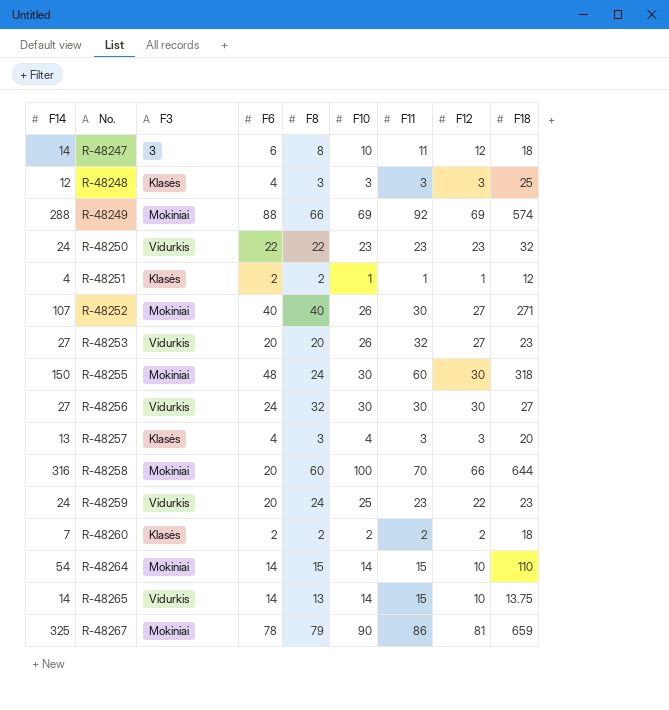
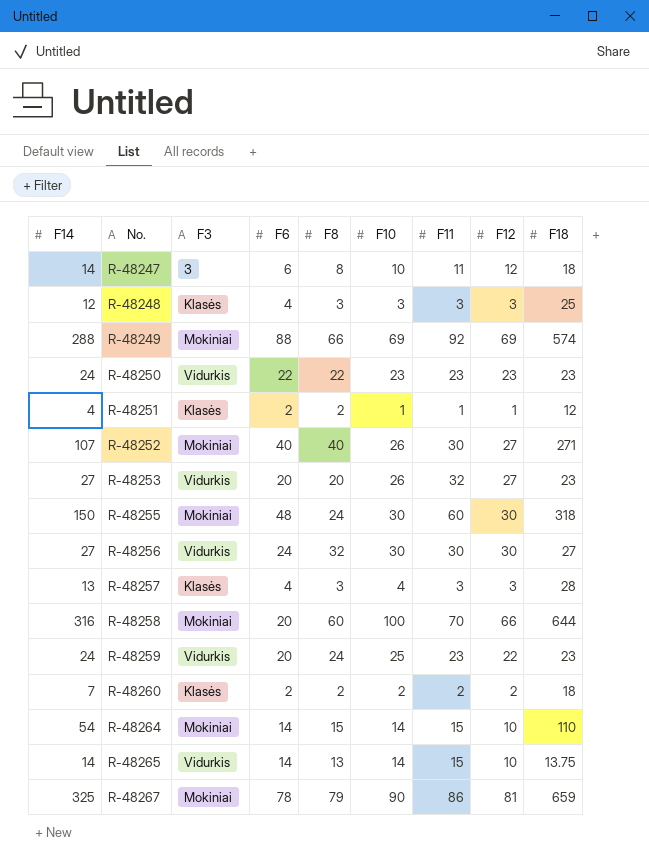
R-48250 | F18: 32 -> 23
R-48257 | F18: 20 -> 28

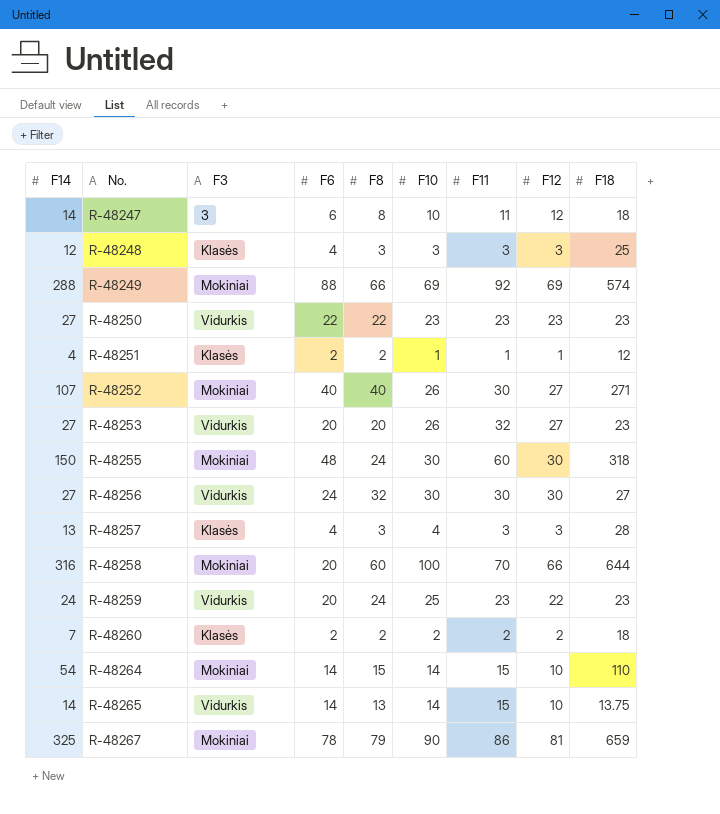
R-48250 | F14: 24 -> 27

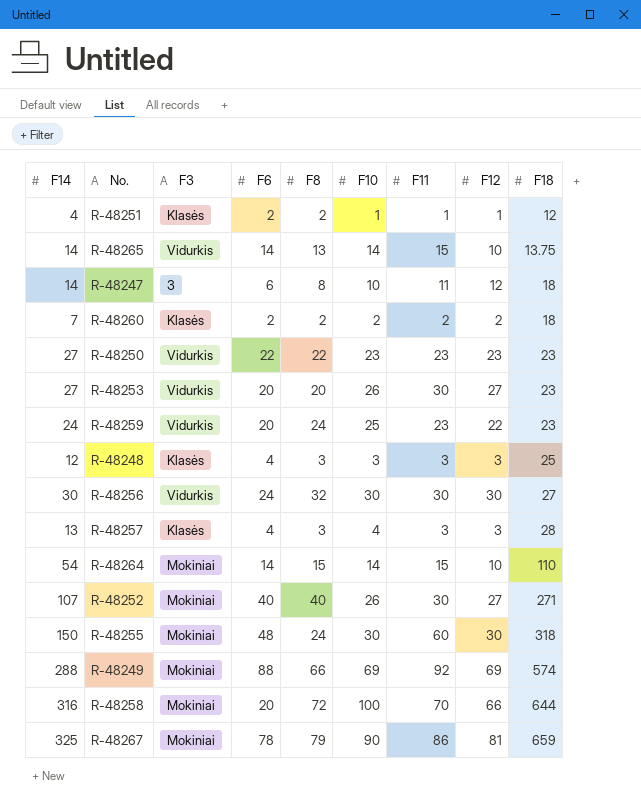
row order: No. ascending -> F18 ascending
R-48253 | F11: 32 -> 30
R-48256 | F14: 27 -> 30
R-48258 | F8: 60 -> 72

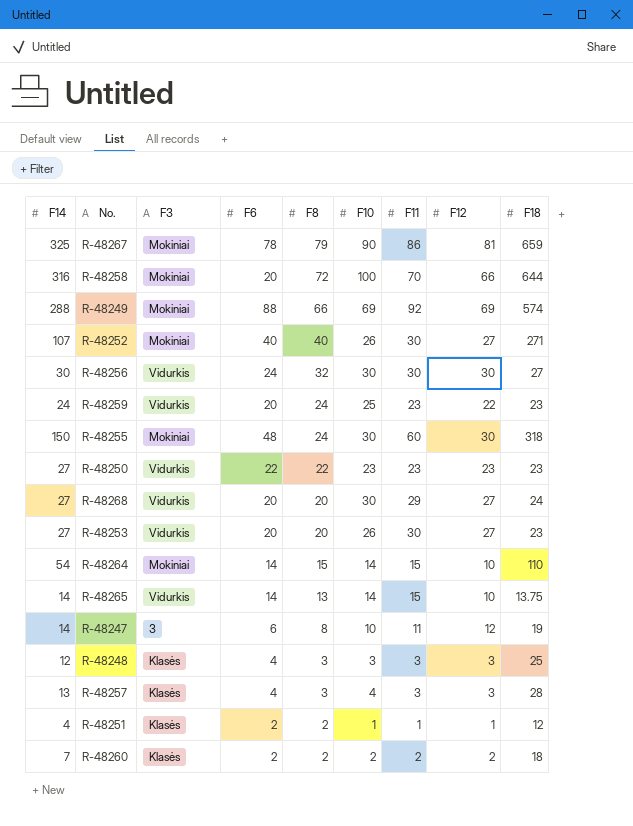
row order: F18 ascending -> F8 descending
row R-48268: none -> 27 | Vidurkis | 20 | 20 | 30 | 29 | 27 | 24
R-48247 | F18: 18 -> 19

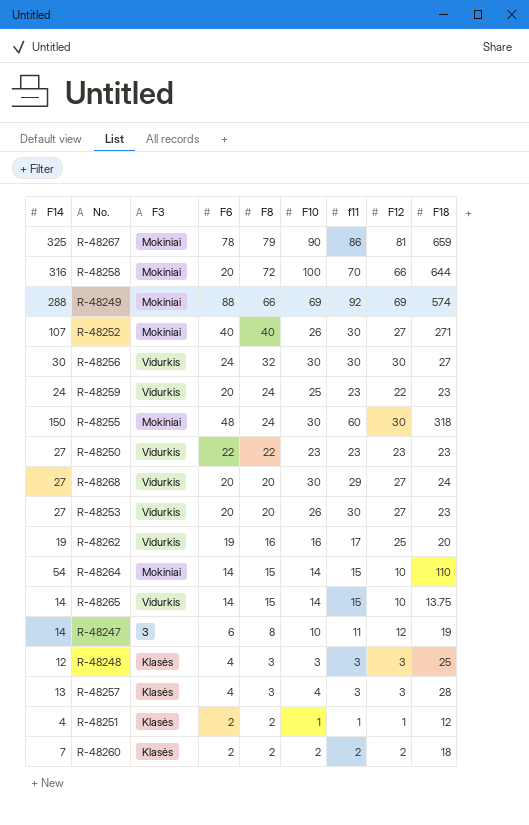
column name: F11 -> f11
row R-48262: none -> 19 | Vidurkis | 19 | 16 | 16 | 17 | 25 | 20
R-48265 | F8: 13 -> 15

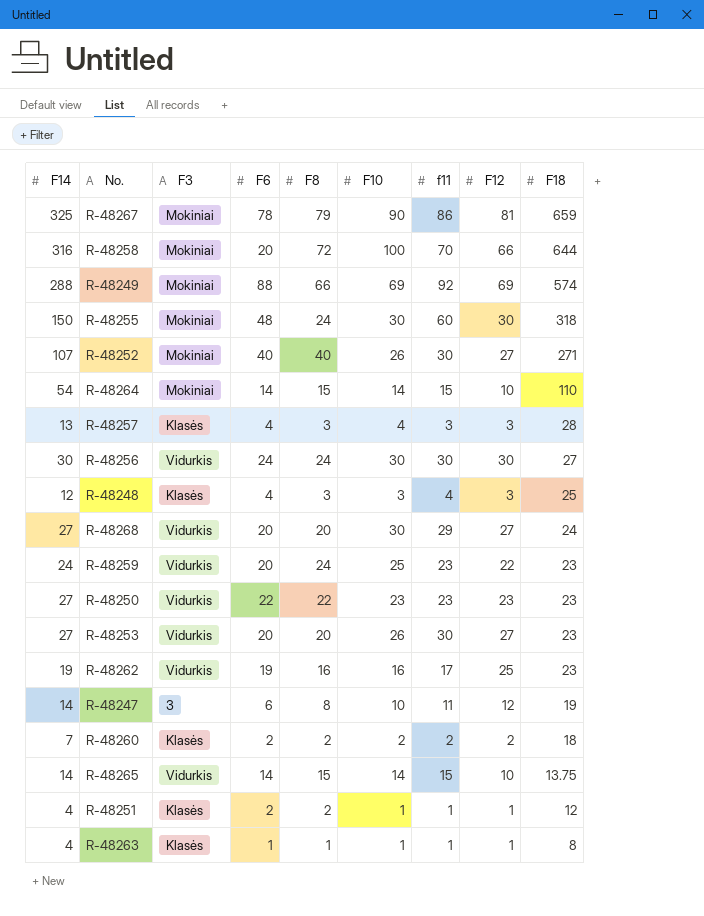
row order: F8 descending -> F18 descending
R-48256 | F8: 32 -> 24
R-48248 | f11: 3 -> 4
R-48262 | F18: 20 -> 23
row R-48263: none -> 4 | Klasės | 1 | 1 | 1 | 1 | 1 | 8

